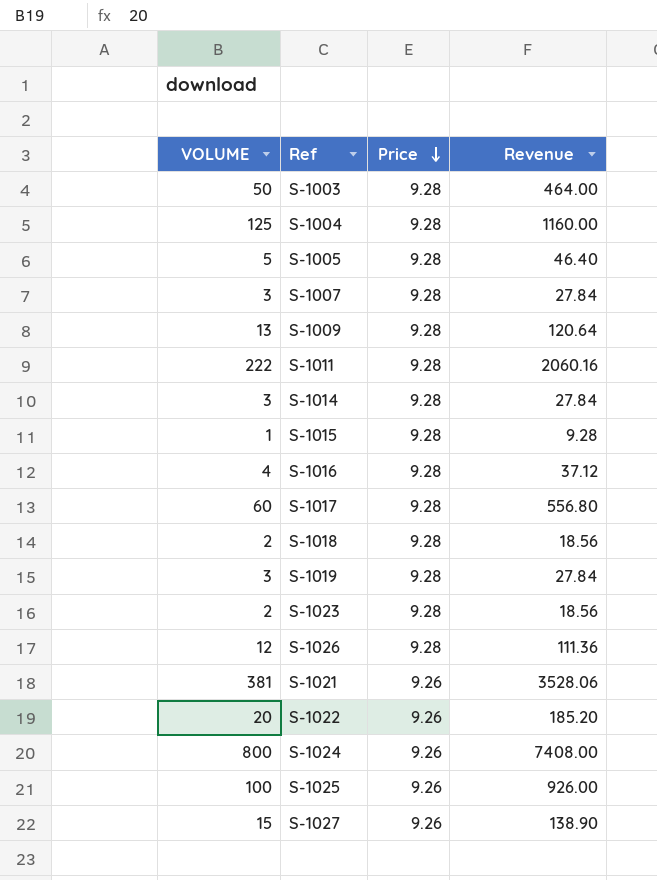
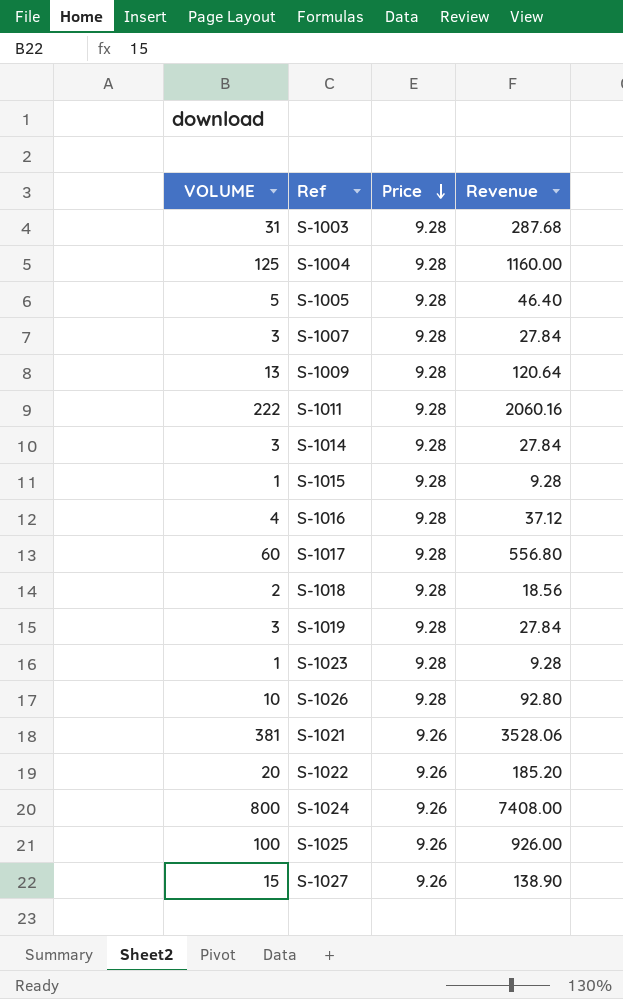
S-1003 | VOLUME: 50 -> 31
S-1003 | Revenue: 464.00 -> 287.68
S-1023 | VOLUME: 2 -> 1
S-1023 | Revenue: 18.56 -> 9.28
S-1026 | VOLUME: 12 -> 10
S-1026 | Revenue: 111.36 -> 92.80

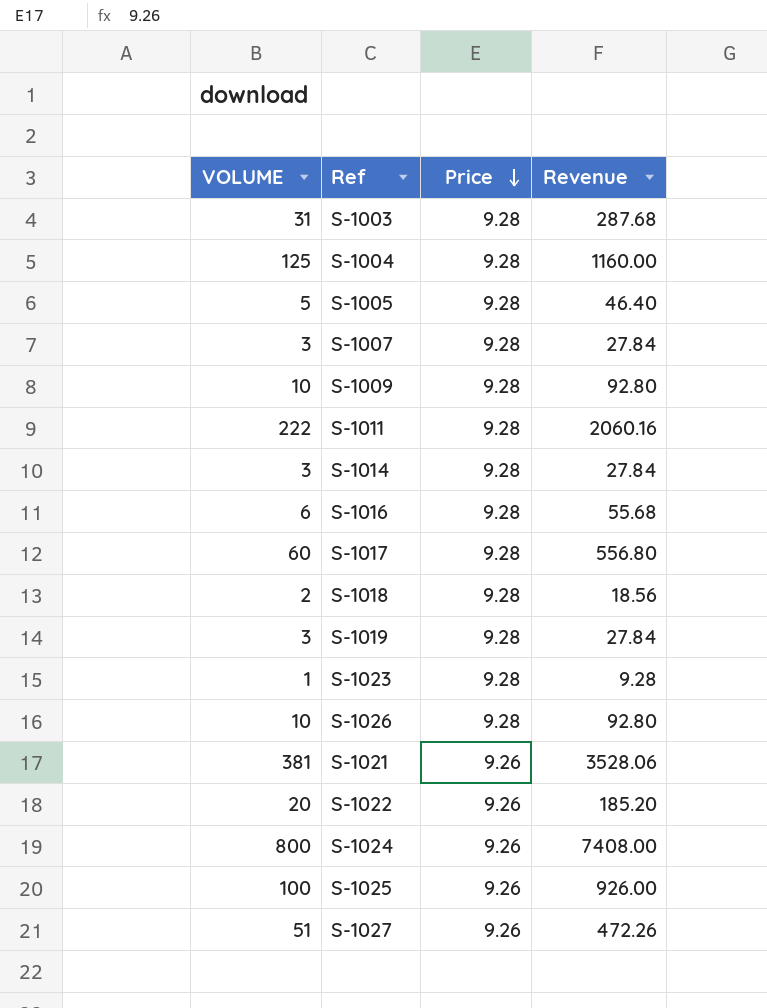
row S-1015: 1 | 9.28 | 9.28 -> none
S-1009 | VOLUME: 13 -> 10
S-1009 | Revenue: 120.64 -> 92.80
S-1016 | VOLUME: 4 -> 6
S-1016 | Revenue: 37.12 -> 55.68
S-1027 | VOLUME: 15 -> 51
S-1027 | Revenue: 138.90 -> 472.26

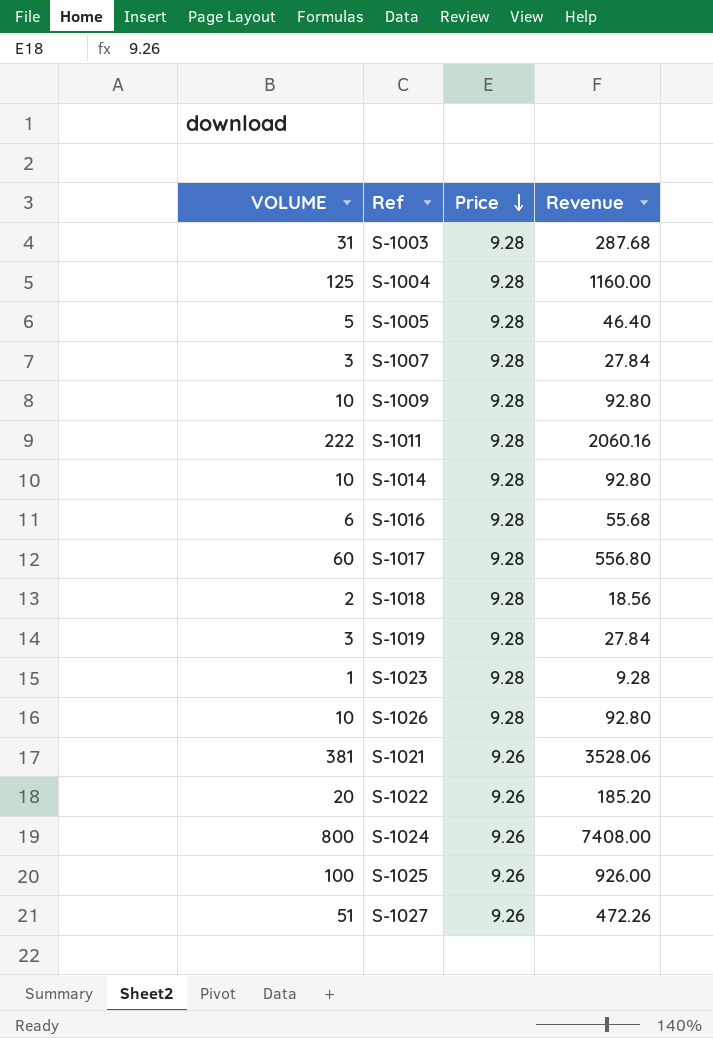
S-1014 | VOLUME: 3 -> 10
S-1014 | Revenue: 27.84 -> 92.80

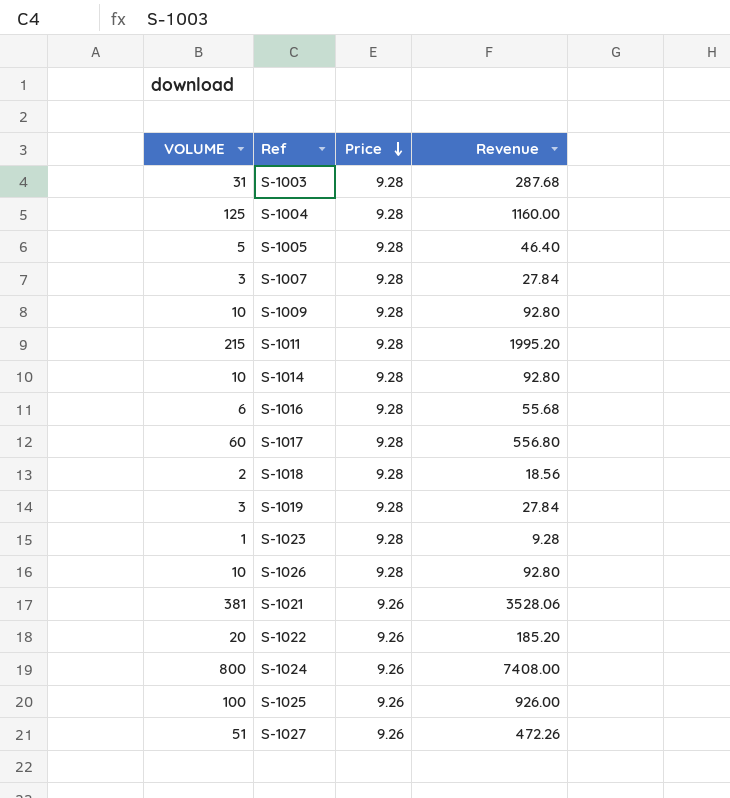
S-1011 | VOLUME: 222 -> 215
S-1011 | Revenue: 2060.16 -> 1995.20

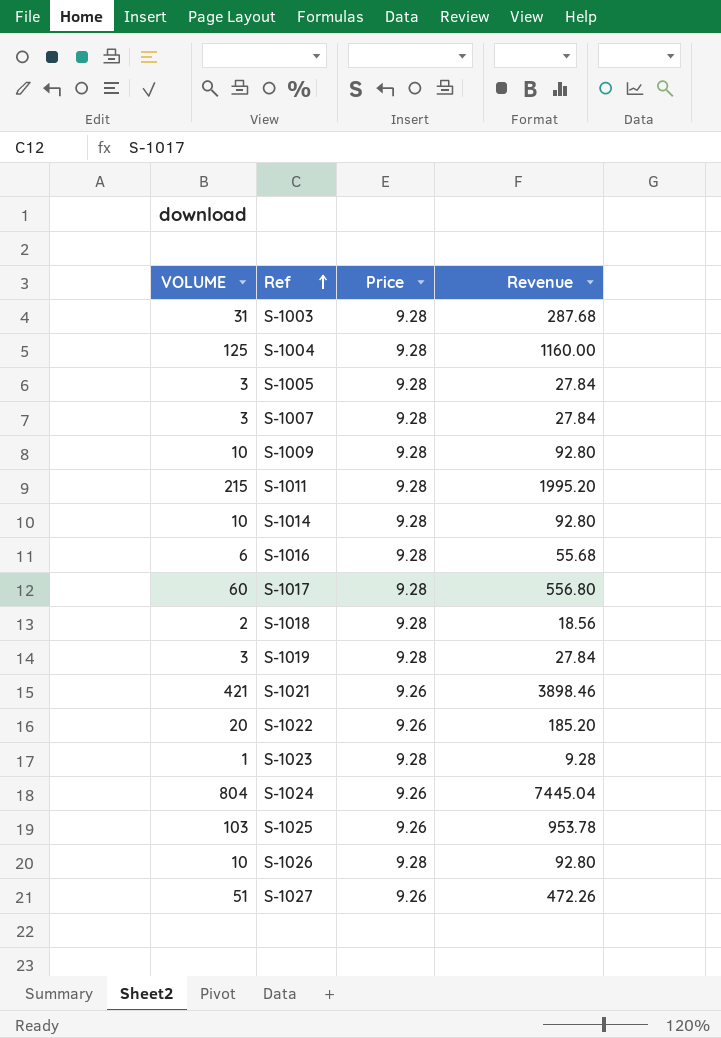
row order: Price descending -> Ref ascending
S-1005 | VOLUME: 5 -> 3
S-1005 | Revenue: 46.40 -> 27.84
S-1021 | VOLUME: 381 -> 421
S-1021 | Revenue: 3528.06 -> 3898.46
S-1024 | VOLUME: 800 -> 804
S-1024 | Revenue: 7408.00 -> 7445.04
S-1025 | VOLUME: 100 -> 103
S-1025 | Revenue: 926.00 -> 953.78

